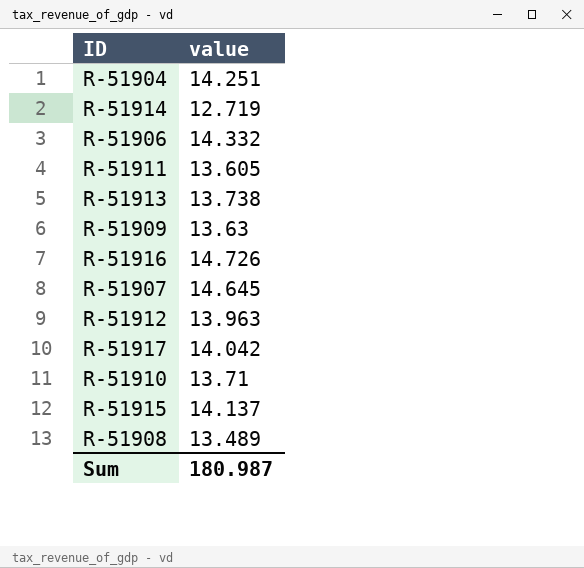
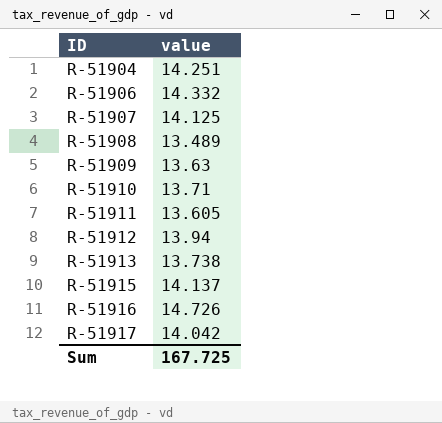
row order: none -> ID ascending
row R-51914: 12.719 -> none
R-51907 | value: 14.645 -> 14.125
R-51912 | value: 13.963 -> 13.94
Sum | value: 180.987 -> 167.725

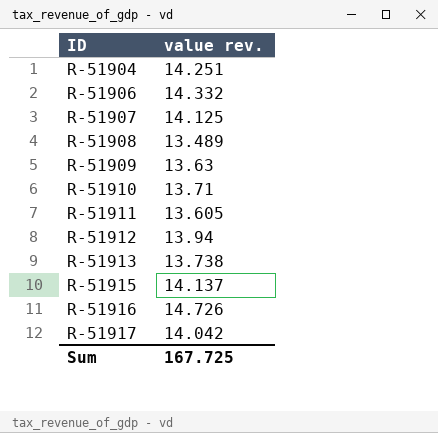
column name: value -> value rev.

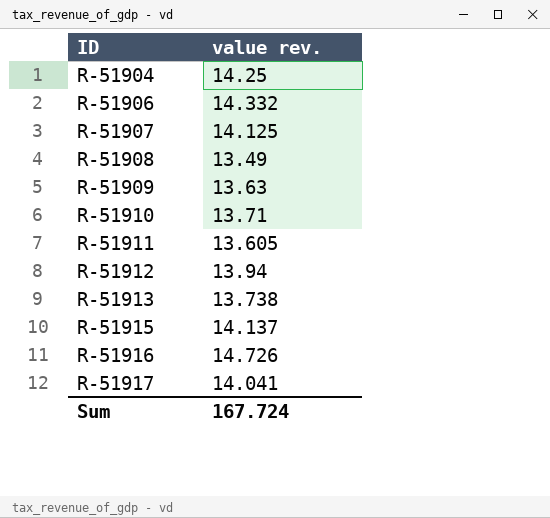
R-51904 | value rev.: 14.251 -> 14.25
R-51908 | value rev.: 13.489 -> 13.49
R-51917 | value rev.: 14.042 -> 14.041
Sum | value rev.: 167.725 -> 167.724

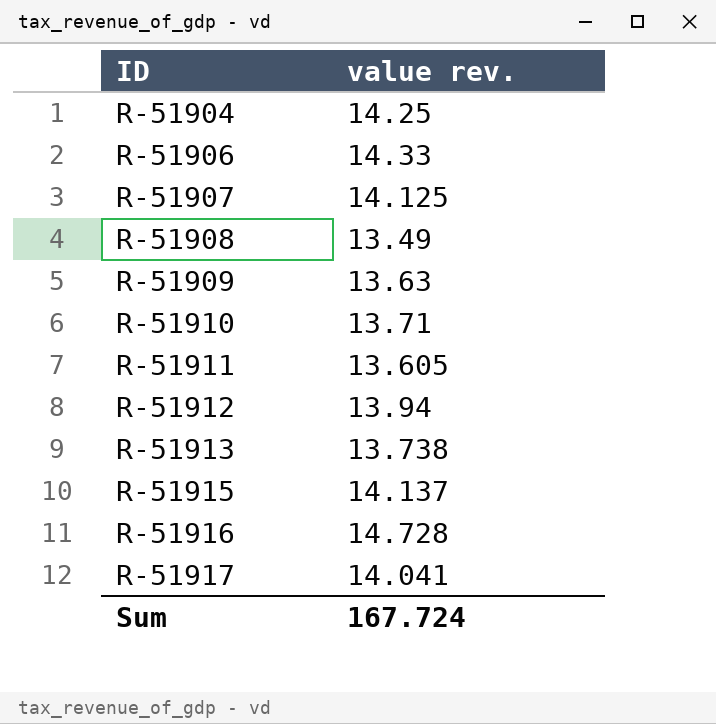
R-51906 | value rev.: 14.332 -> 14.33
R-51916 | value rev.: 14.726 -> 14.728

